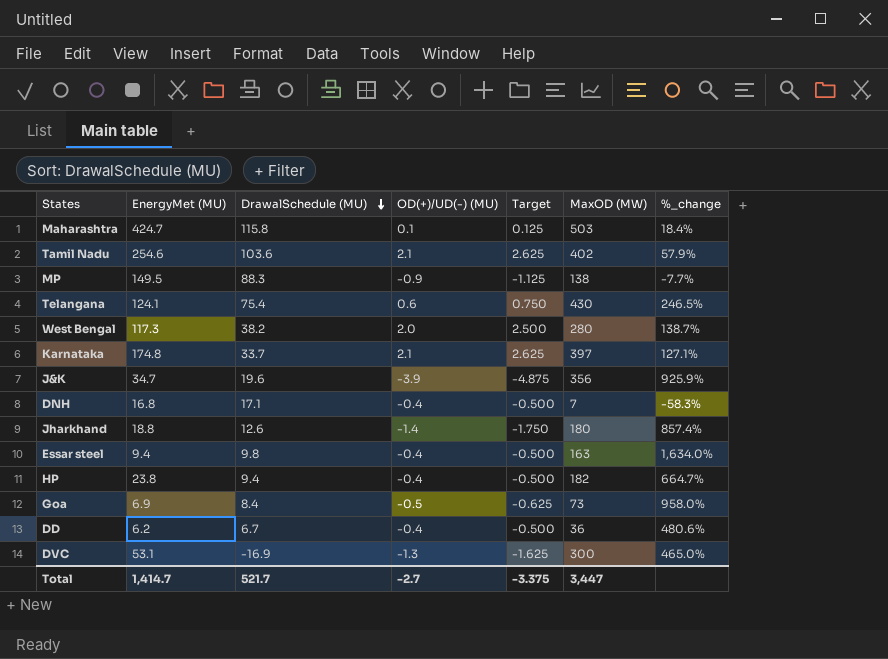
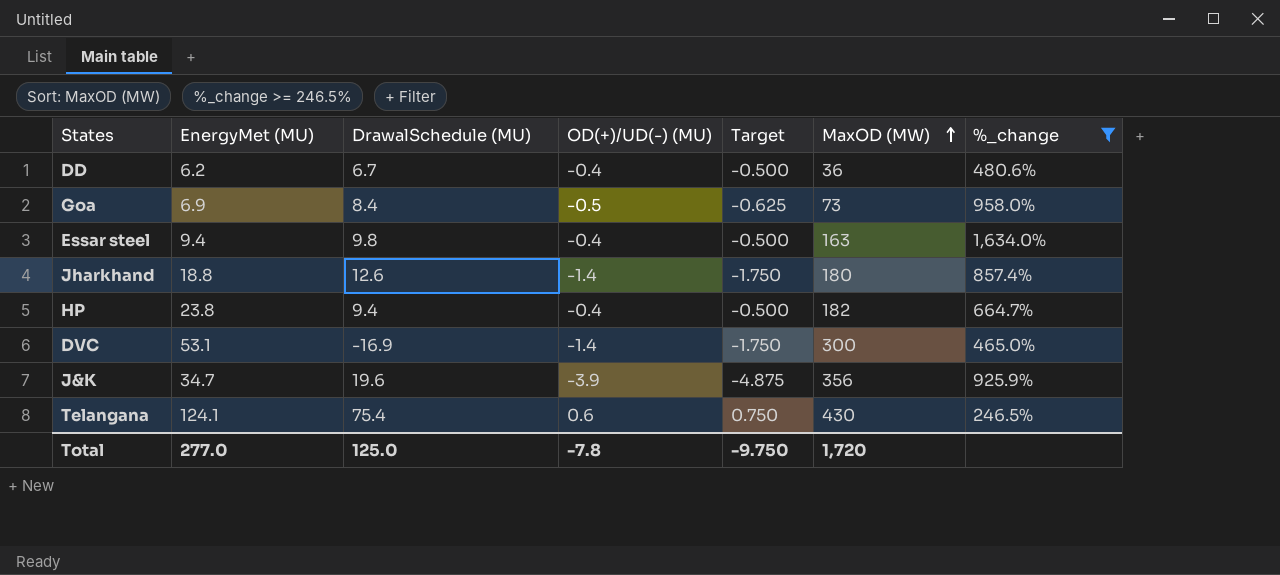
filter: none -> %_change >= 246.5%
row order: DrawalSchedule (MU) descending -> MaxOD (MW) ascending
DVC | OD(+)/UD(-) (MU): -1.3 -> -1.4
DVC | Target: -1.625 -> -1.750
Total | EnergyMet (MU): 1,414.7 -> 277.0
Total | DrawalSchedule (MU): 521.7 -> 125.0
Total | OD(+)/UD(-) (MU): -2.7 -> -7.8
Total | Target: -3.375 -> -9.750
Total | MaxOD (MW): 3,447 -> 1,720

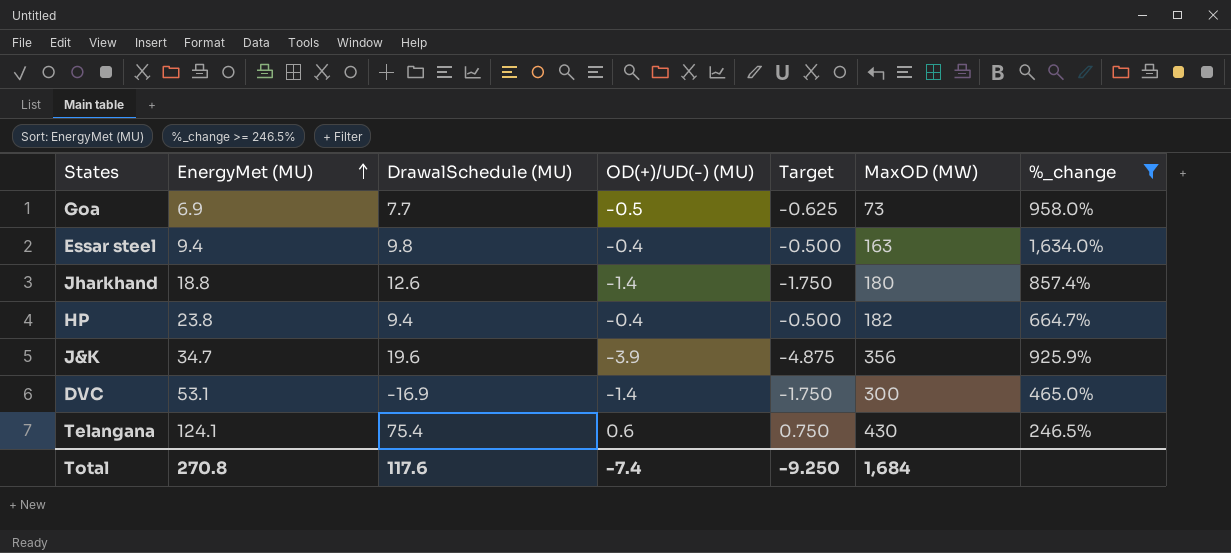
row order: MaxOD (MW) ascending -> EnergyMet (MU) ascending
row DD: 6.2 | 6.7 | -0.4 | -0.500 | 36 | 480.6% -> none
Goa | DrawalSchedule (MU): 8.4 -> 7.7
Total | EnergyMet (MU): 277.0 -> 270.8
Total | DrawalSchedule (MU): 125.0 -> 117.6
Total | OD(+)/UD(-) (MU): -7.8 -> -7.4
Total | Target: -9.750 -> -9.250
Total | MaxOD (MW): 1,720 -> 1,684

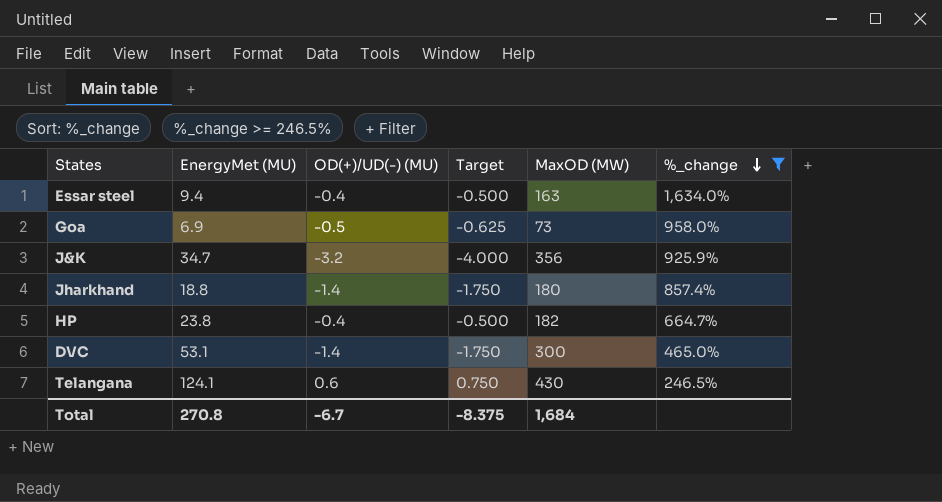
row order: EnergyMet (MU) ascending -> %_change descending
column DrawalSchedule (MU) | position: 3 -> none
J&K | OD(+)/UD(-) (MU): -3.9 -> -3.2
J&K | Target: -4.875 -> -4.000
Total | OD(+)/UD(-) (MU): -7.4 -> -6.7
Total | Target: -9.250 -> -8.375

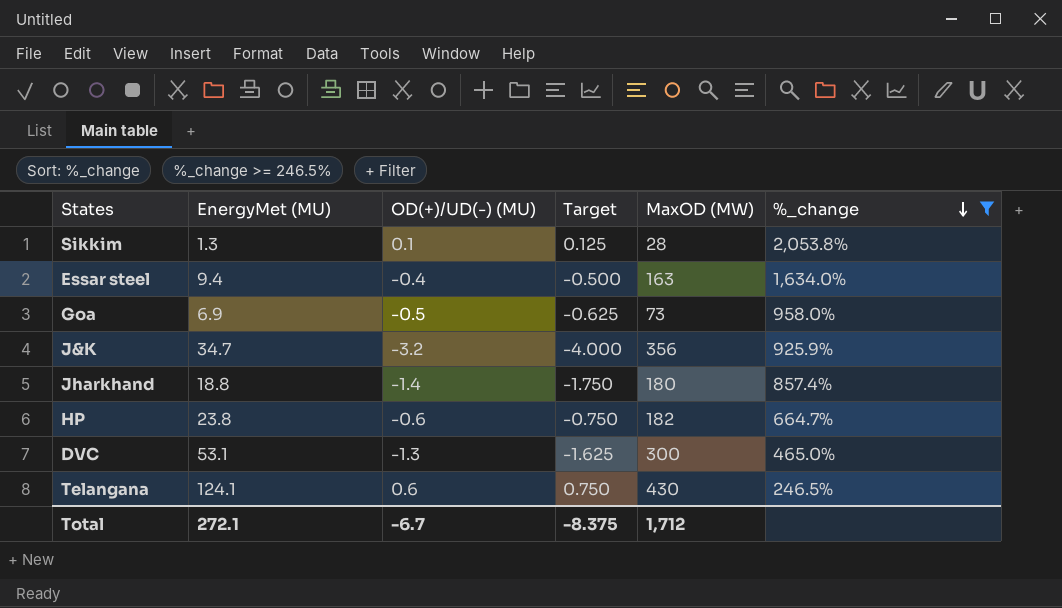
row Sikkim: none -> 1.3 | 0.1 | 0.125 | 28 | 2,053.8%
HP | OD(+)/UD(-) (MU): -0.4 -> -0.6
HP | Target: -0.500 -> -0.750
DVC | OD(+)/UD(-) (MU): -1.4 -> -1.3
DVC | Target: -1.750 -> -1.625
Total | EnergyMet (MU): 270.8 -> 272.1
Total | MaxOD (MW): 1,684 -> 1,712

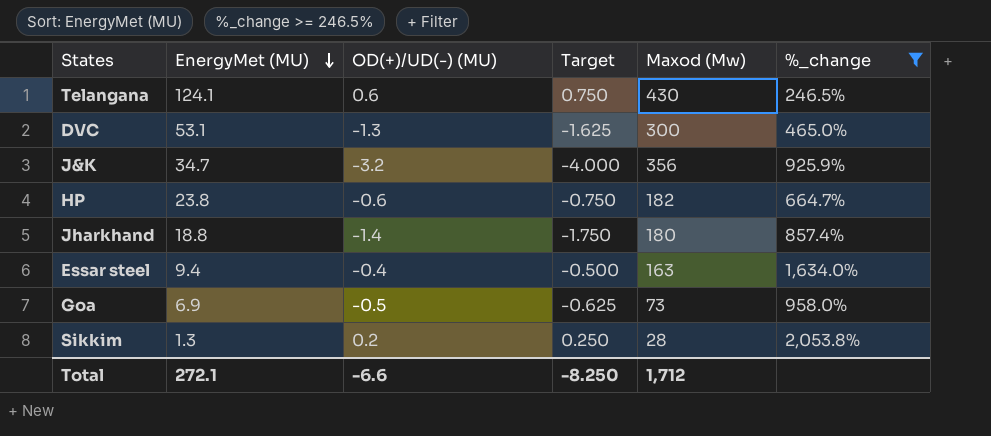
row order: %_change descending -> EnergyMet (MU) descending
column name: MaxOD (MW) -> Maxod (Mw)
Sikkim | OD(+)/UD(-) (MU): 0.1 -> 0.2
Sikkim | Target: 0.125 -> 0.250
Total | OD(+)/UD(-) (MU): -6.7 -> -6.6
Total | Target: -8.375 -> -8.250

